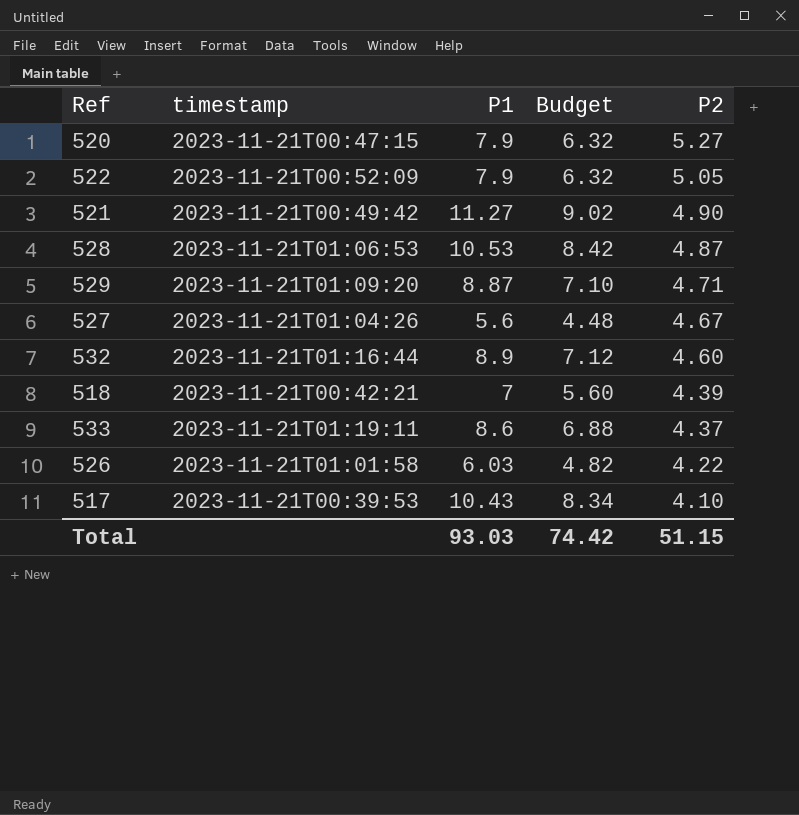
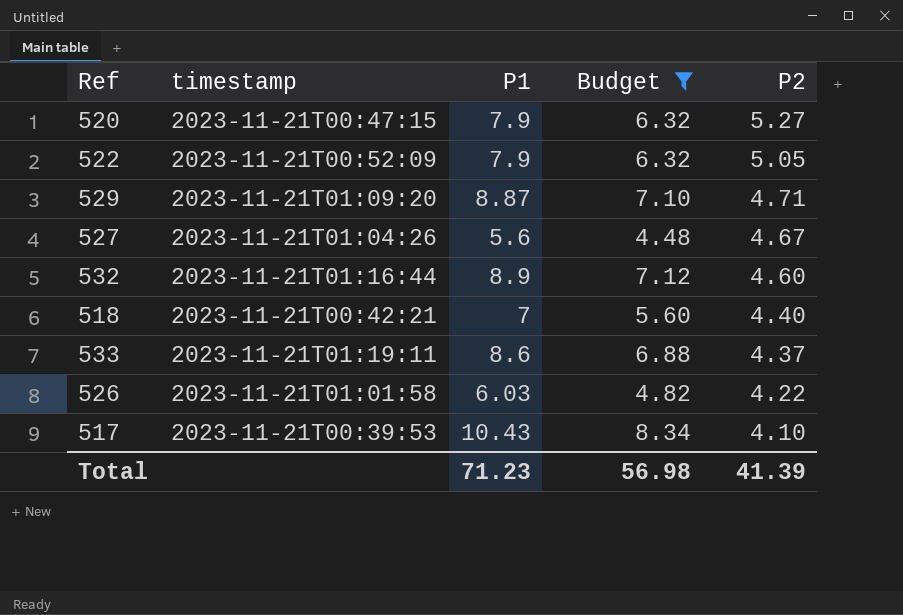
filter: none -> Budget <= 8.34
518 | P2: 4.39 -> 4.40
Total | P1: 93.03 -> 71.23
Total | Budget: 74.42 -> 56.98
Total | P2: 51.15 -> 41.39

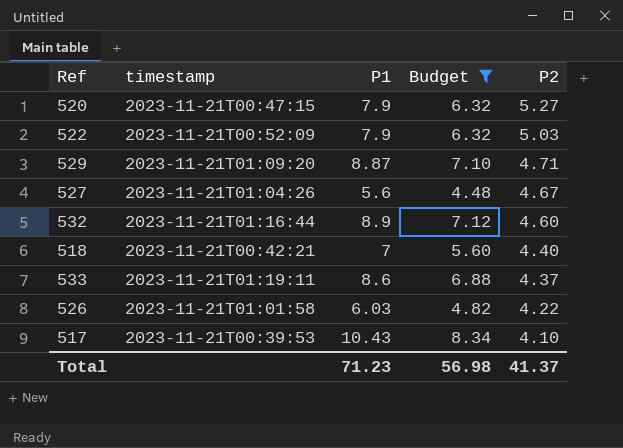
522 | P2: 5.05 -> 5.03
Total | P2: 41.39 -> 41.37

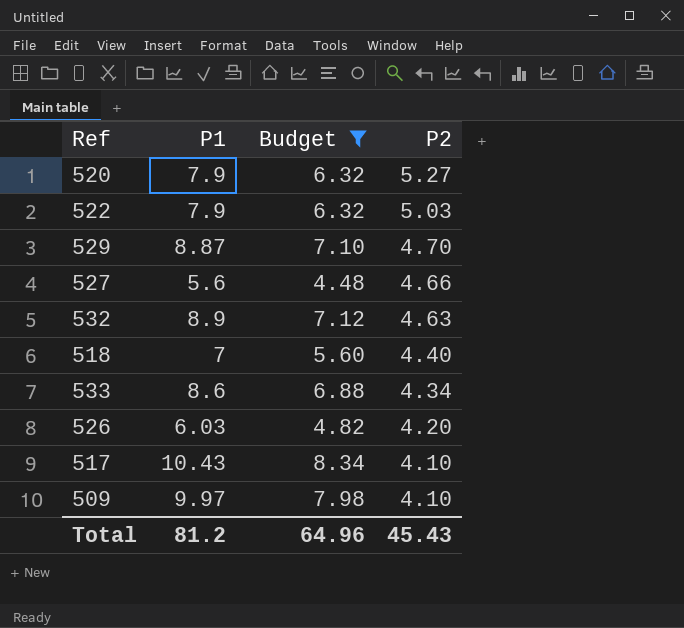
column timestamp | position: 2 -> none
529 | P2: 4.71 -> 4.70
527 | P2: 4.67 -> 4.66
532 | P2: 4.60 -> 4.63
533 | P2: 4.37 -> 4.34
526 | P2: 4.22 -> 4.20
row 509: none -> 9.97 | 7.98 | 4.10
Total | P1: 71.23 -> 81.2
Total | Budget: 56.98 -> 64.96
Total | P2: 41.37 -> 45.43

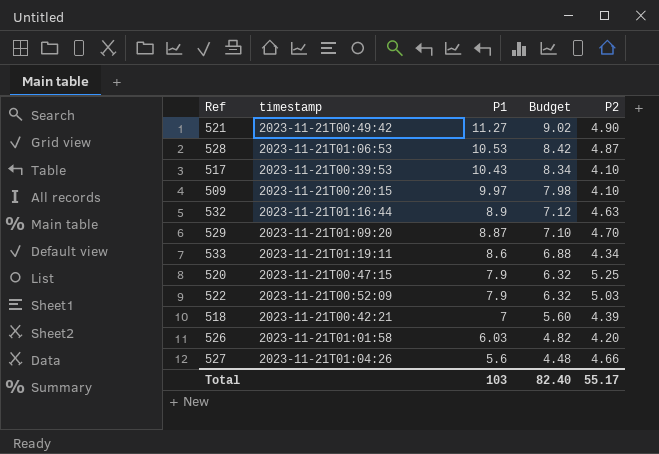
filter: Budget <= 8.34 -> none
row order: P2 descending -> P1 descending
column timestamp | position: none -> 2
520 | P2: 5.27 -> 5.25
518 | P2: 4.40 -> 4.39
Total | P1: 81.2 -> 103
Total | Budget: 64.96 -> 82.40
Total | P2: 45.43 -> 55.17

